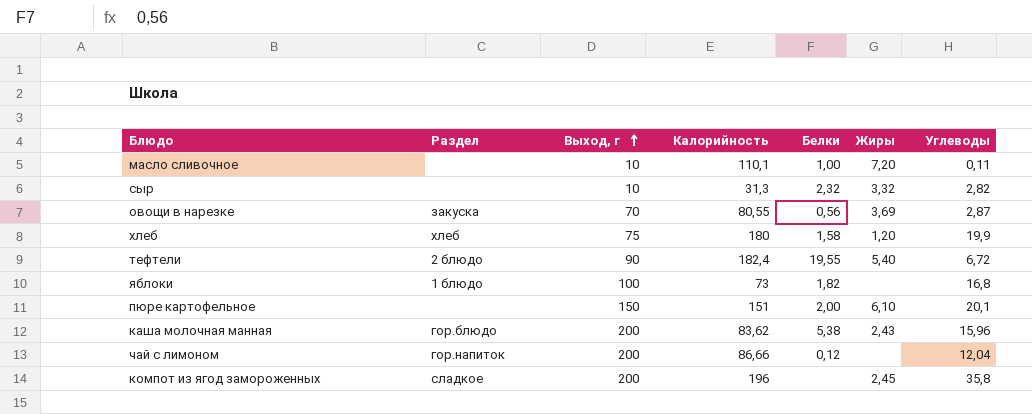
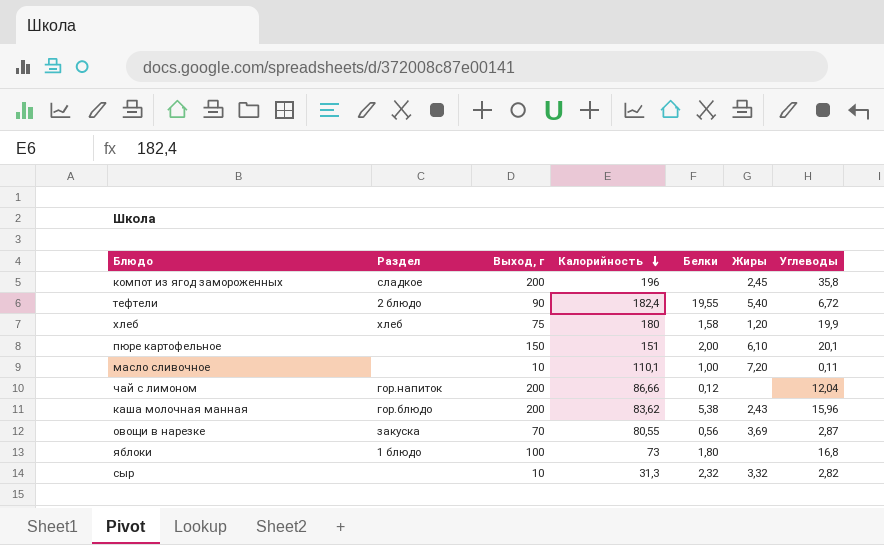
row order: Выход, г ascending -> Калорийность descending
яблоки | Белки: 1,82 -> 1,80

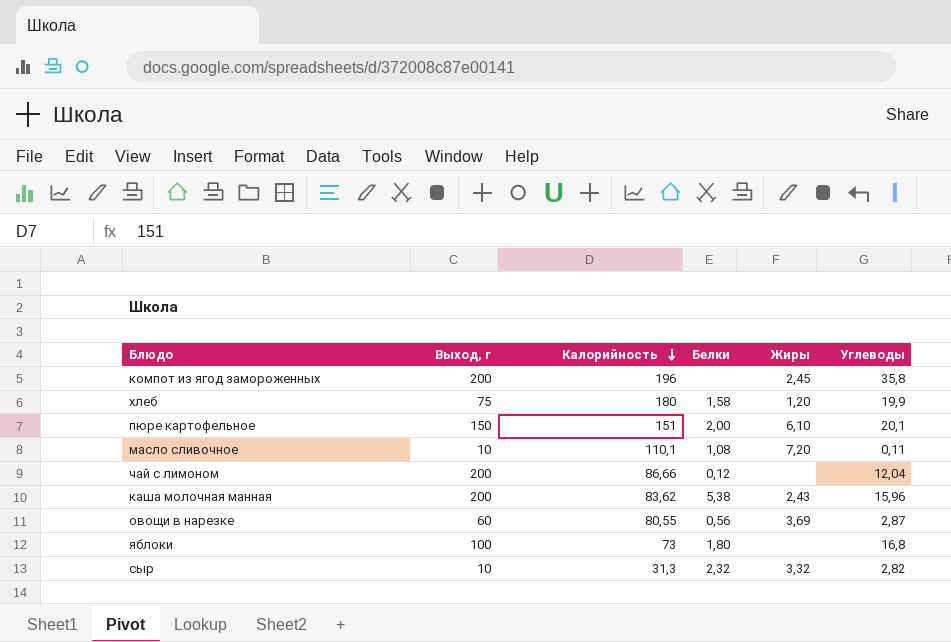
column Раздел | position: 2 -> none
row тефтели: 2 блюдо | 90 | 182,4 | 19,55 | 5,40 | 6,72 -> none
масло сливочное | Белки: 1,00 -> 1,08
овощи в нарезке | Выход, г: 70 -> 60

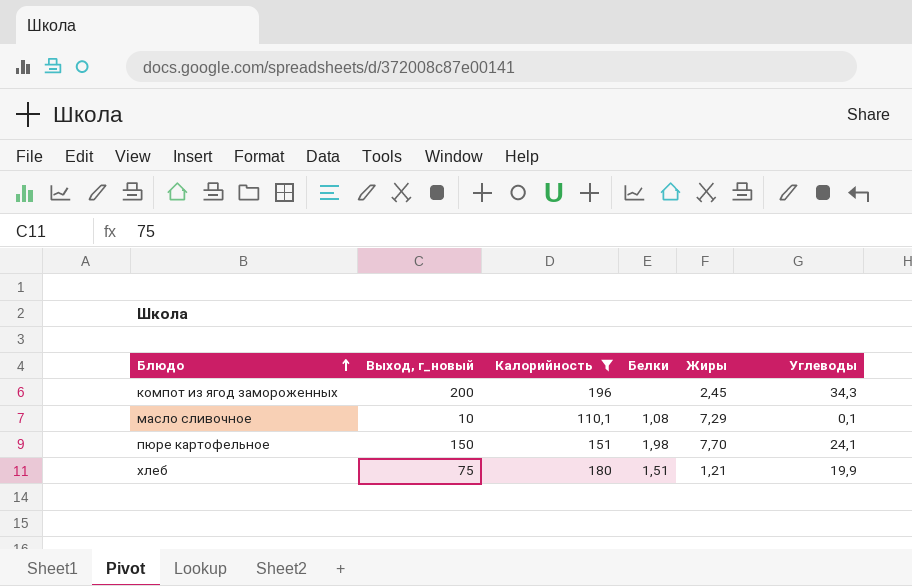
filter: none -> Калорийность >= 110,1
row order: Калорийность descending -> Блюдо ascending
column name: Выход, г -> Выход, г_новый
компот из ягод замороженных | Углеводы: 35,8 -> 34,3
масло сливочное | Жиры: 7,20 -> 7,29
масло сливочное | Углеводы: 0,11 -> 0,1
пюре картофельное | Белки: 2,00 -> 1,98
пюре картофельное | Жиры: 6,10 -> 7,70
пюре картофельное | Углеводы: 20,1 -> 24,1
хлеб | Белки: 1,58 -> 1,51
хлеб | Жиры: 1,20 -> 1,21

